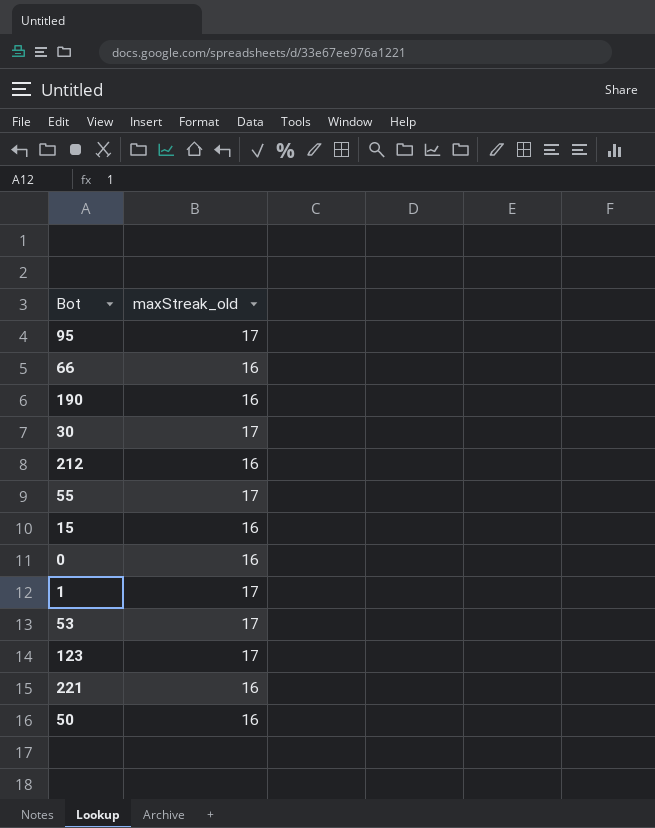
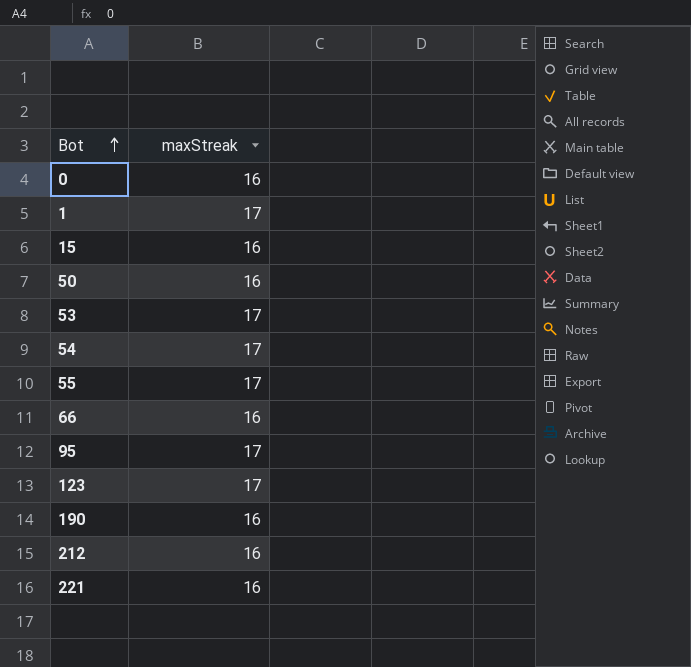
row order: none -> Bot ascending
column name: maxStreak_old -> maxStreak
row 30: 17 -> none
row 54: none -> 17

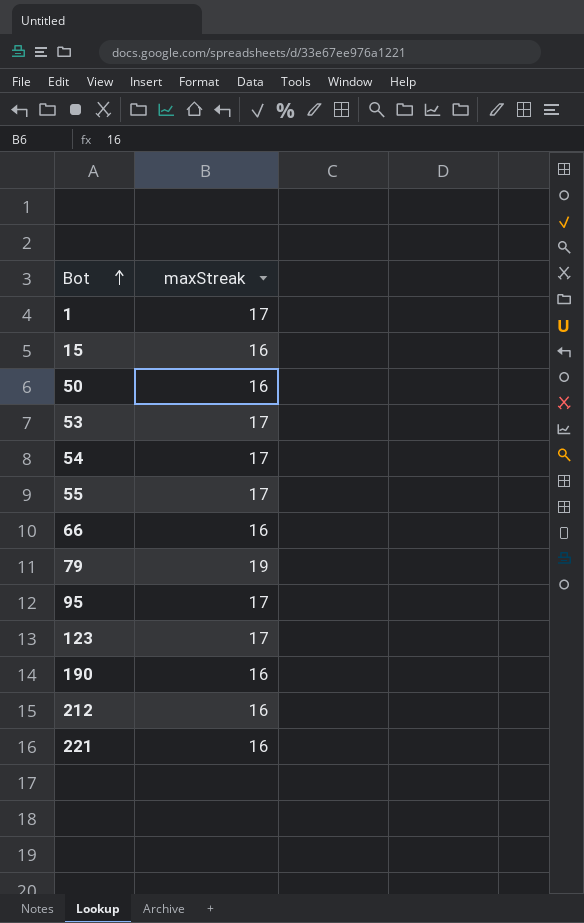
row 0: 16 -> none
row 79: none -> 19

